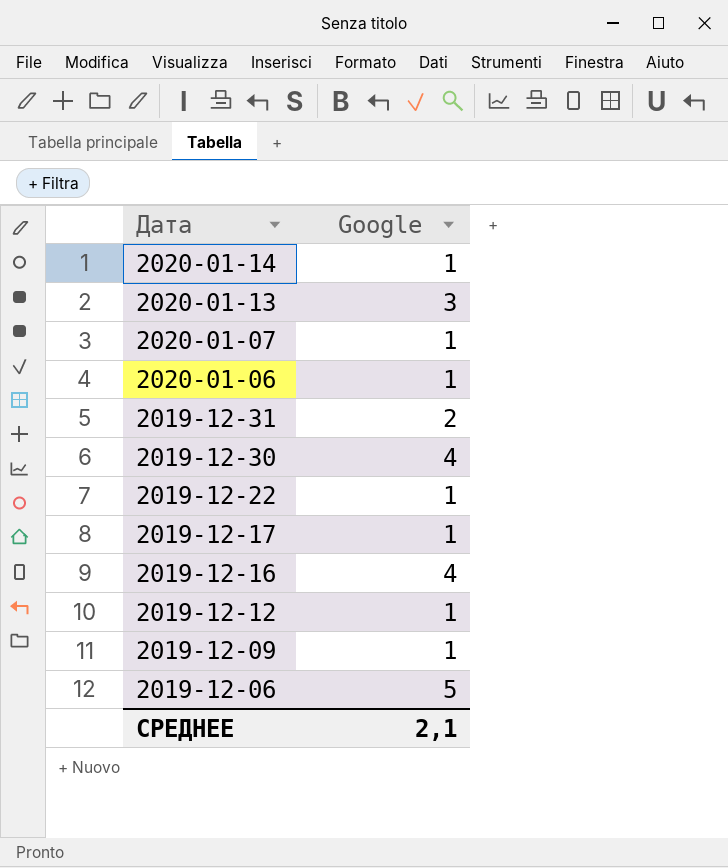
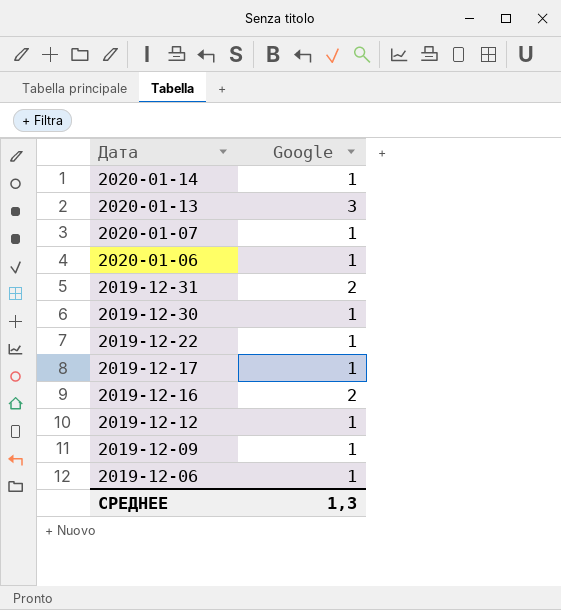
2019-12-30 | Google: 4 -> 1
2019-12-16 | Google: 4 -> 2
2019-12-06 | Google: 5 -> 1
СРЕДНЕЕ | Google: 2,1 -> 1,3

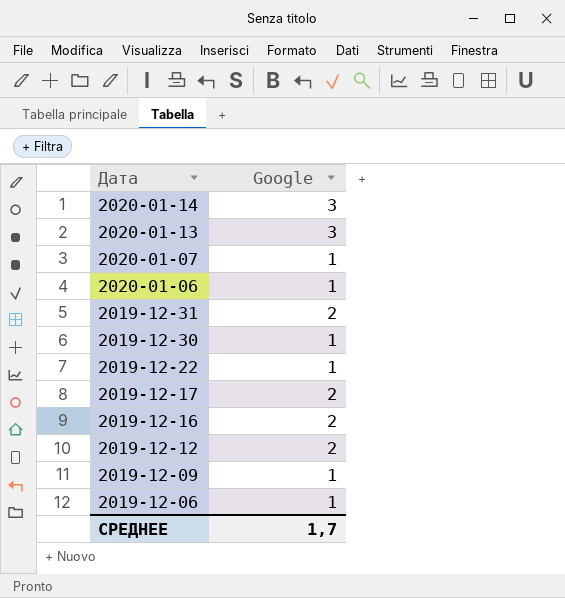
2020-01-14 | Google: 1 -> 3
2019-12-17 | Google: 1 -> 2
2019-12-12 | Google: 1 -> 2
СРЕДНЕЕ | Google: 1,3 -> 1,7

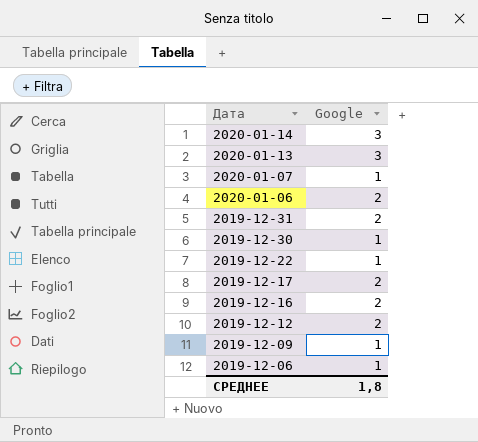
2020-01-06 | Google: 1 -> 2
СРЕДНЕЕ | Google: 1,7 -> 1,8

